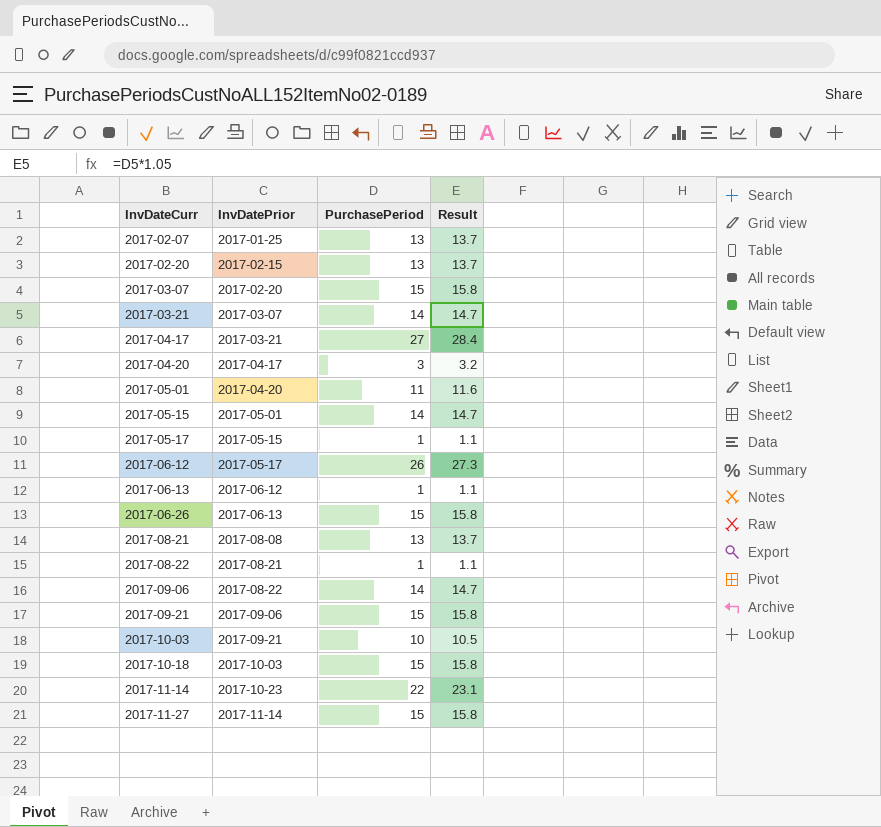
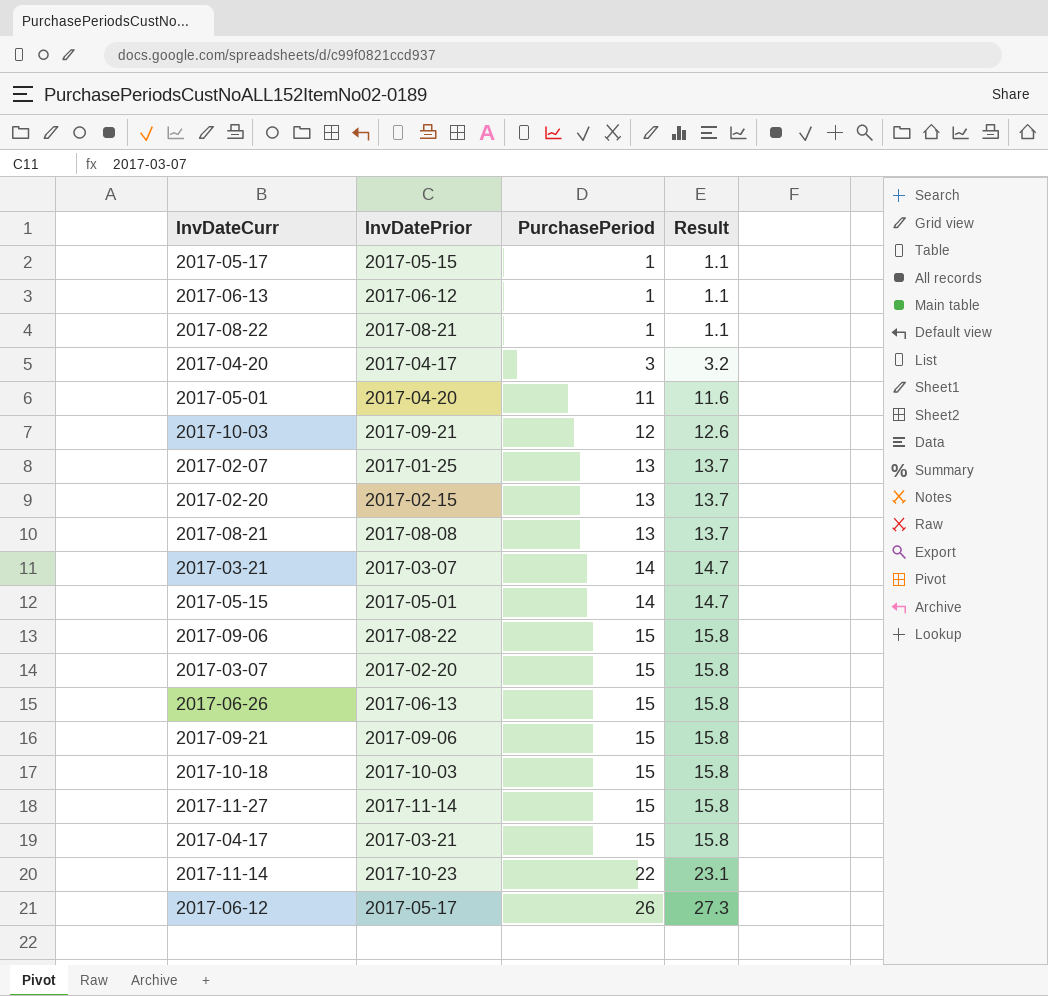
row order: InvDateCurr ascending -> PurchasePeriod ascending
2017-10-03 | PurchasePeriod: 10 -> 12
2017-10-03 | Result: 10.5 -> 12.6
2017-09-06 | PurchasePeriod: 14 -> 15
2017-09-06 | Result: 14.7 -> 15.8
2017-04-17 | PurchasePeriod: 27 -> 15
2017-04-17 | Result: 28.4 -> 15.8

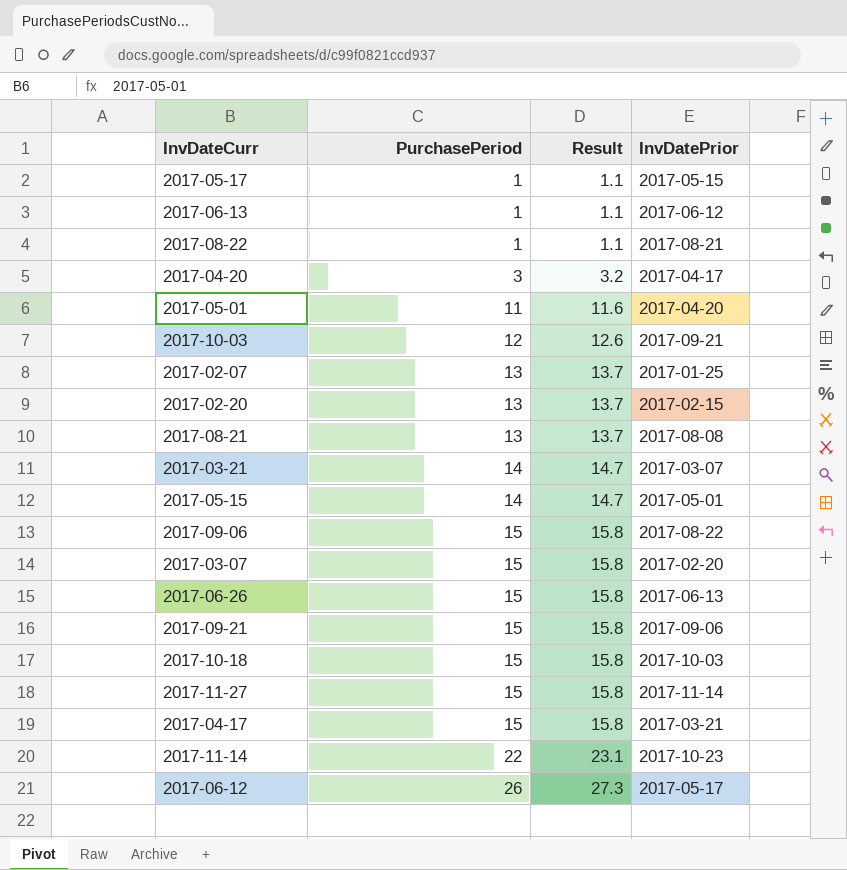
column InvDatePrior | position: 2 -> 4

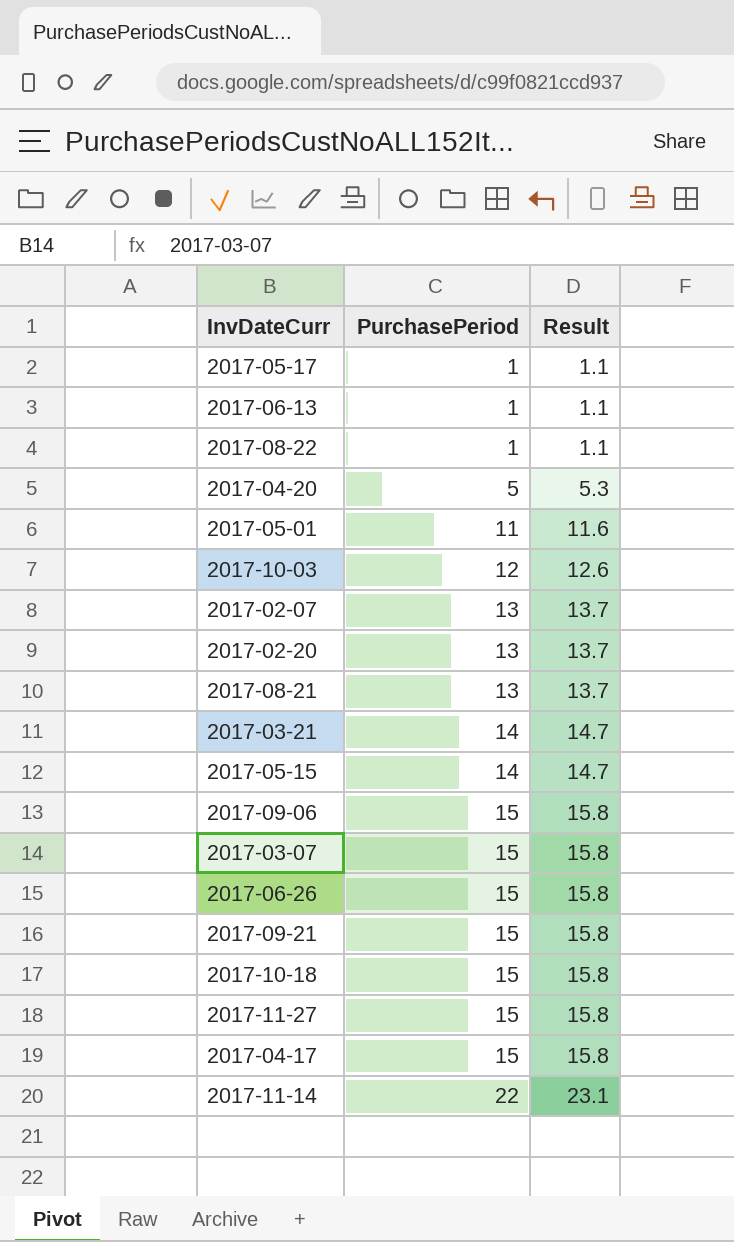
column InvDatePrior | position: 4 -> none
row 2017-06-12: 26 | 27.3 | 2017-05-17 -> none
2017-04-20 | PurchasePeriod: 3 -> 5
2017-04-20 | Result: 3.2 -> 5.3

